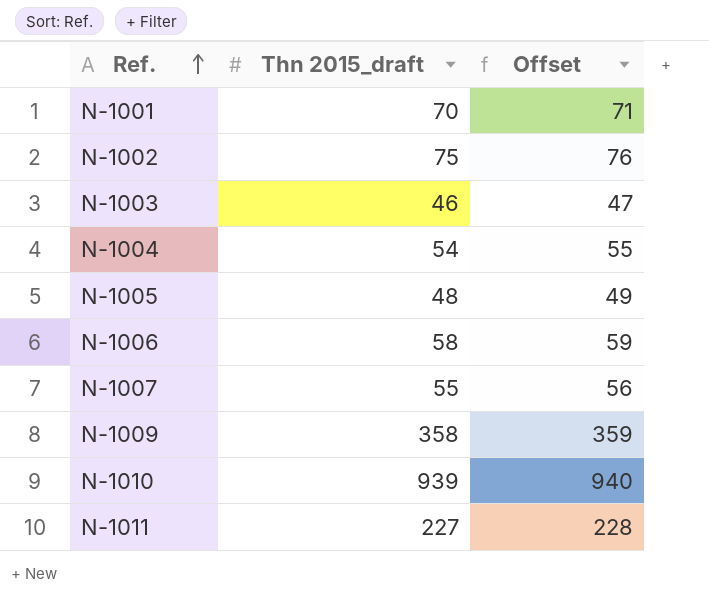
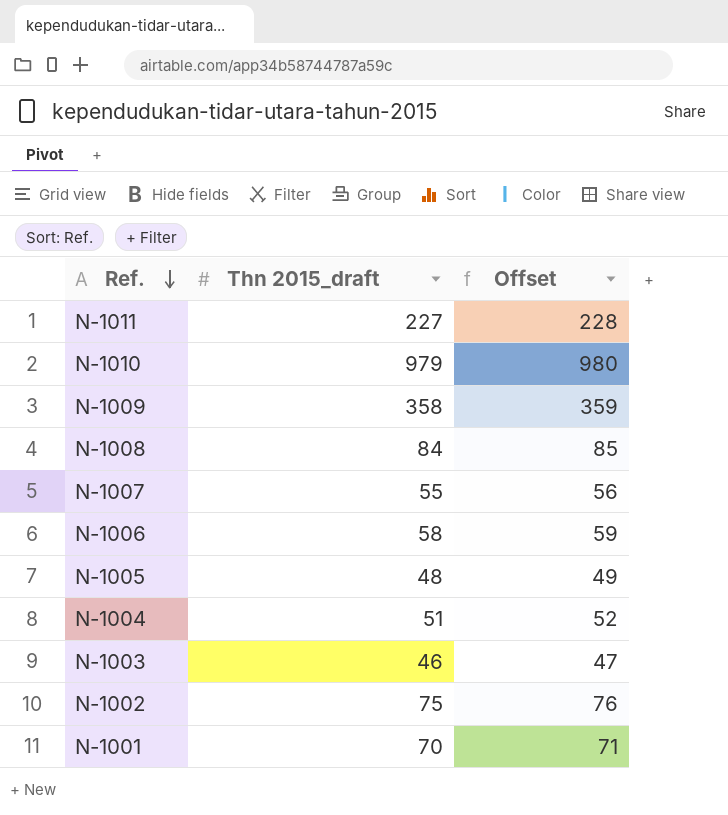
row order: Ref. ascending -> Ref. descending
N-1010 | Thn 2015_draft: 939 -> 979
N-1010 | Offset: 940 -> 980
row N-1008: none -> 84 | 85
N-1004 | Thn 2015_draft: 54 -> 51
N-1004 | Offset: 55 -> 52

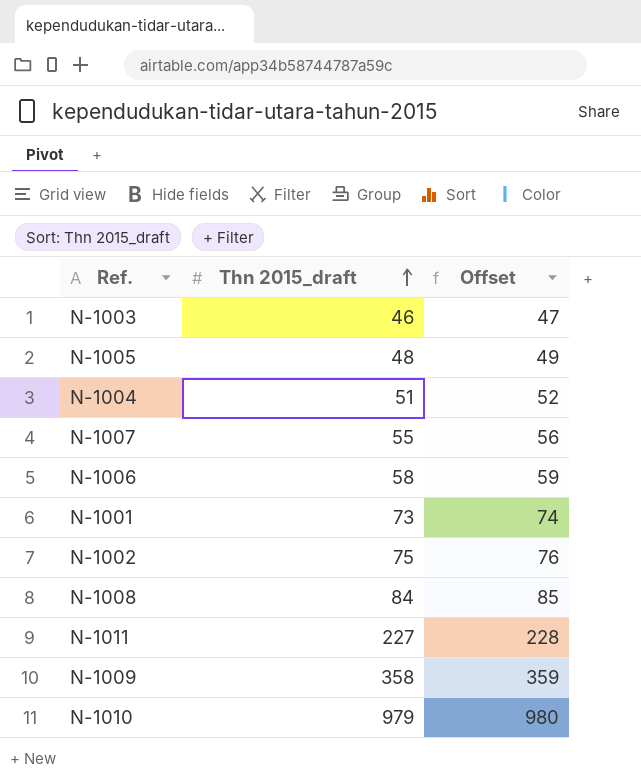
row order: Ref. descending -> Thn 2015_draft ascending
N-1001 | Thn 2015_draft: 70 -> 73
N-1001 | Offset: 71 -> 74

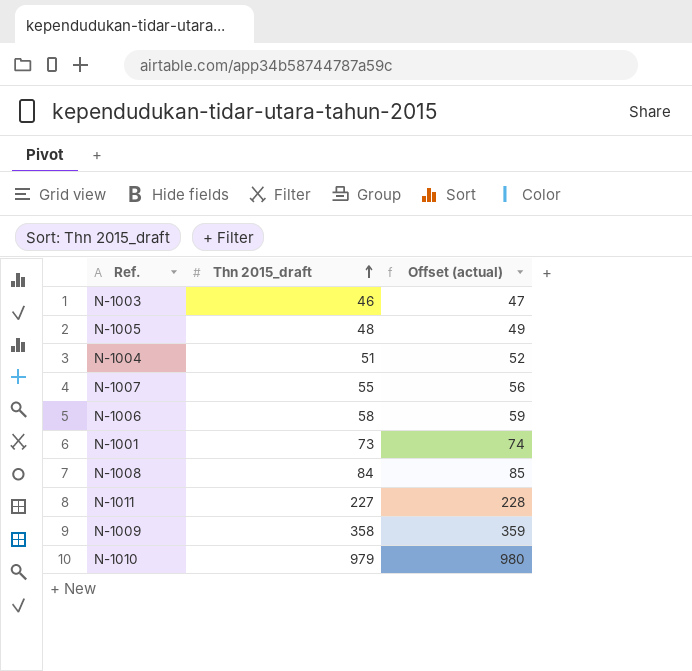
column name: Offset -> Offset (actual)
row N-1002: 75 | 76 -> none

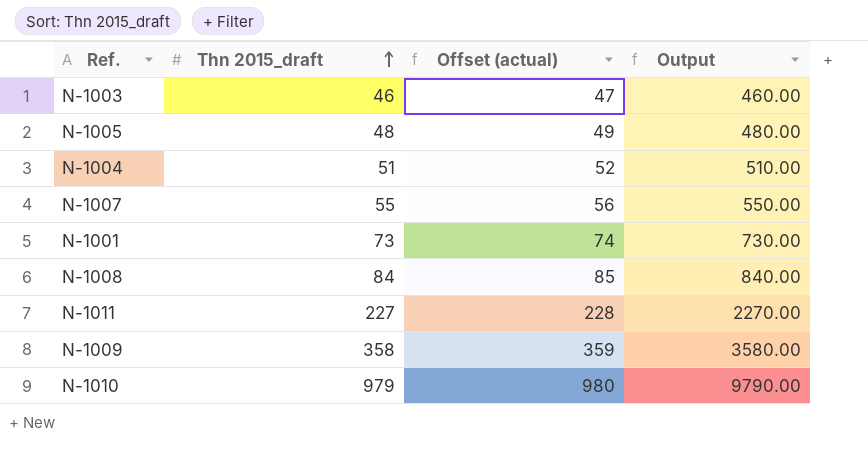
column Output | formula: none -> [Thn 2015_draft] * 10
row N-1006: 58 | 59 -> none

